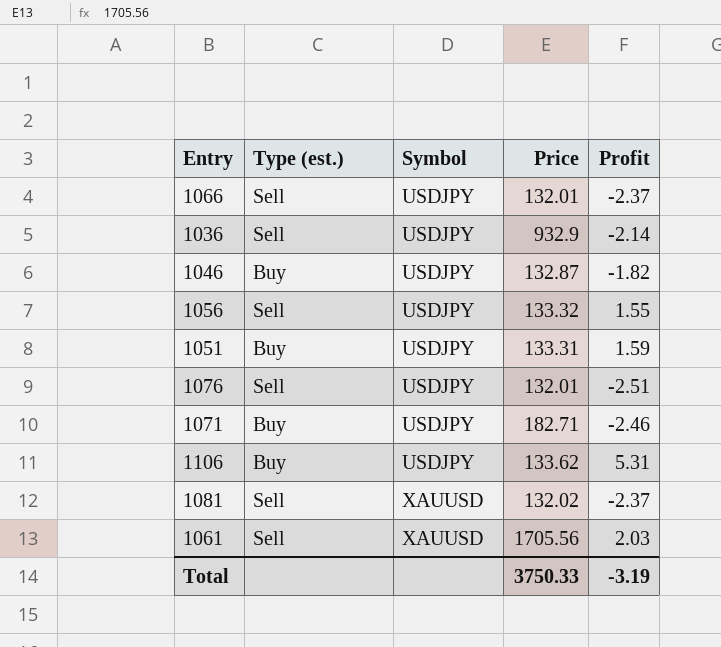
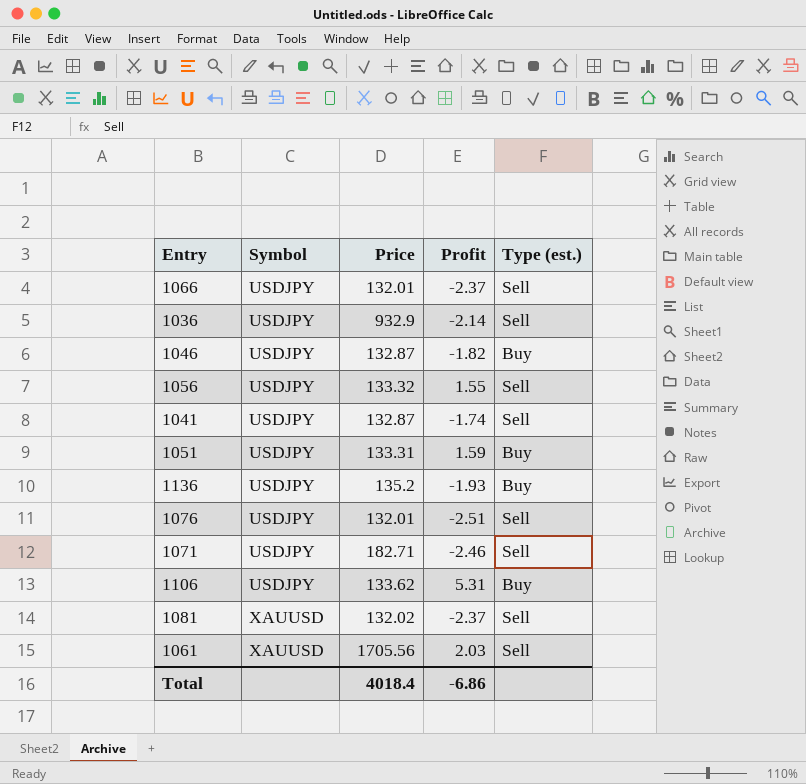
column Type (est.) | position: 2 -> 5
row 1041: none -> USDJPY | 132.87 | -1.74 | Sell
row 1136: none -> USDJPY | 135.2 | -1.93 | Buy
1071 | Type (est.): Buy -> Sell
Total | Price: 3750.33 -> 4018.4
Total | Profit: -3.19 -> -6.86

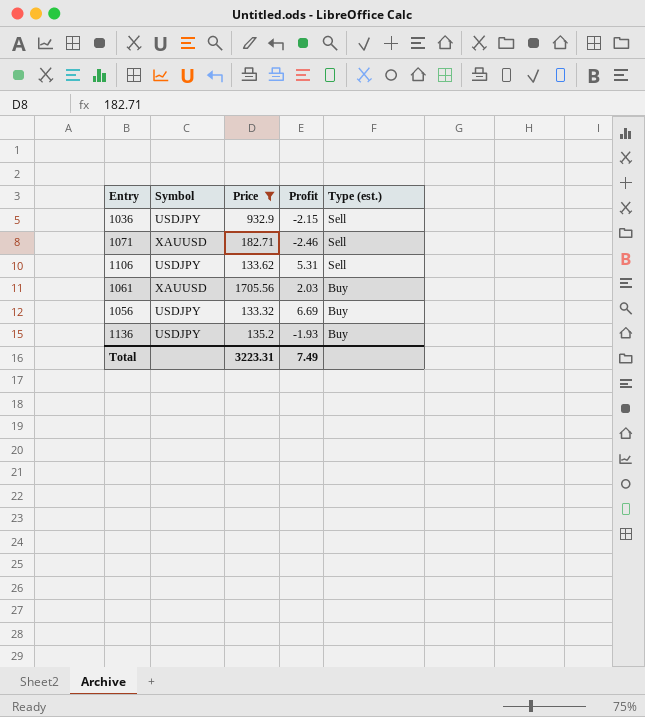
filter: none -> Price >= 133.32
row order: Symbol ascending -> Type (est.) descending
1036 | Profit: -2.14 -> -2.15
1071 | Symbol: USDJPY -> XAUUSD
1106 | Type (est.): Buy -> Sell
1061 | Type (est.): Sell -> Buy
1056 | Profit: 1.55 -> 6.69
1056 | Type (est.): Sell -> Buy
Total | Price: 4018.4 -> 3223.31
Total | Profit: -6.86 -> 7.49

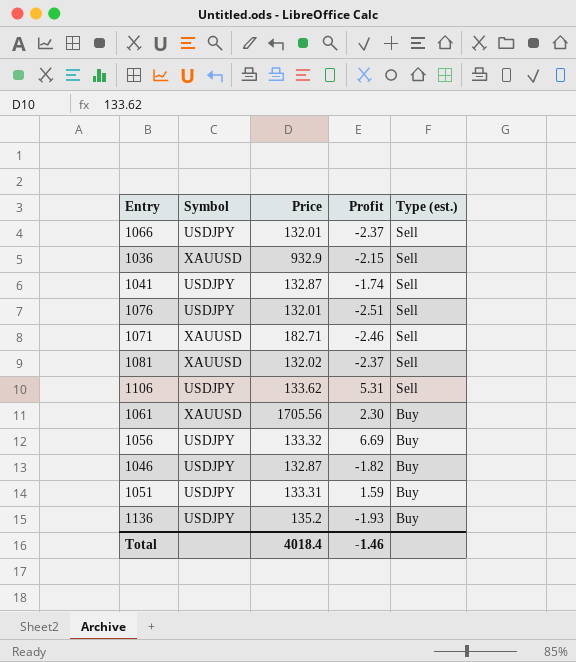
filter: Price >= 133.32 -> none
1036 | Symbol: USDJPY -> XAUUSD
1061 | Profit: 2.03 -> 2.30
Total | Price: 3223.31 -> 4018.4
Total | Profit: 7.49 -> -1.46

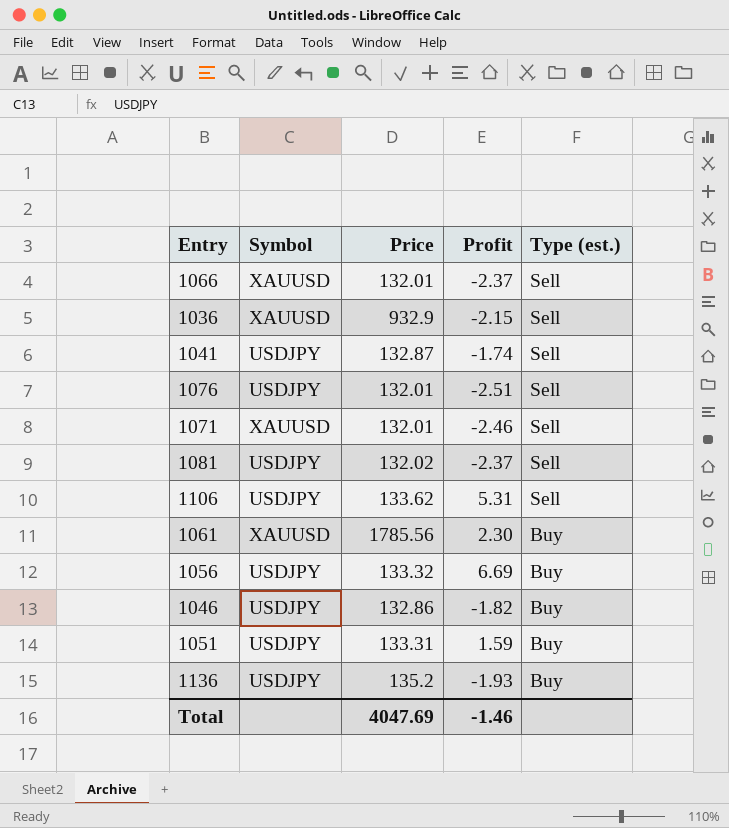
1066 | Symbol: USDJPY -> XAUUSD
1071 | Price: 182.71 -> 132.01
1081 | Symbol: XAUUSD -> USDJPY
1061 | Price: 1705.56 -> 1785.56
1046 | Price: 132.87 -> 132.86
Total | Price: 4018.4 -> 4047.69

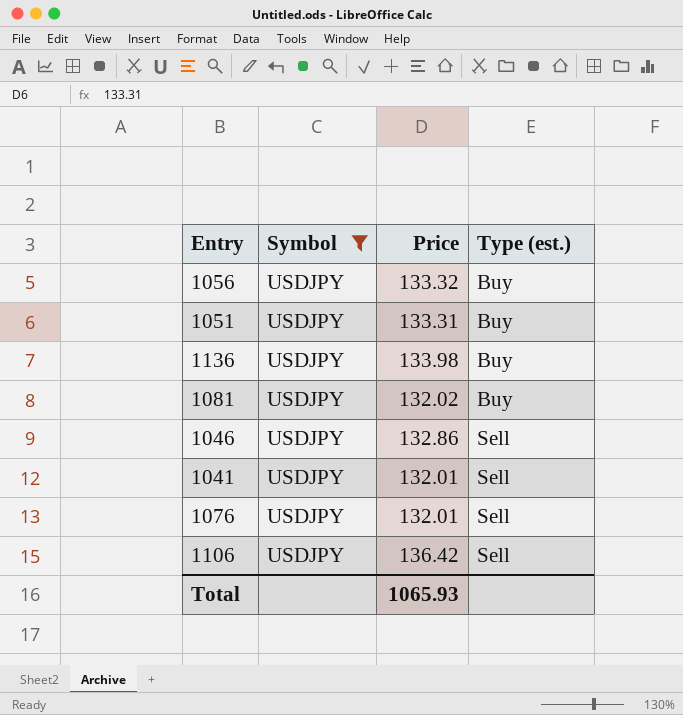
filter: none -> Symbol = USDJPY
row order: Type (est.) descending -> Type (est.) ascending
column Profit | position: 4 -> none
1136 | Price: 135.2 -> 133.98
1081 | Type (est.): Sell -> Buy
1046 | Type (est.): Buy -> Sell
1041 | Price: 132.87 -> 132.01
1106 | Price: 133.62 -> 136.42
Total | Price: 4047.69 -> 1065.93

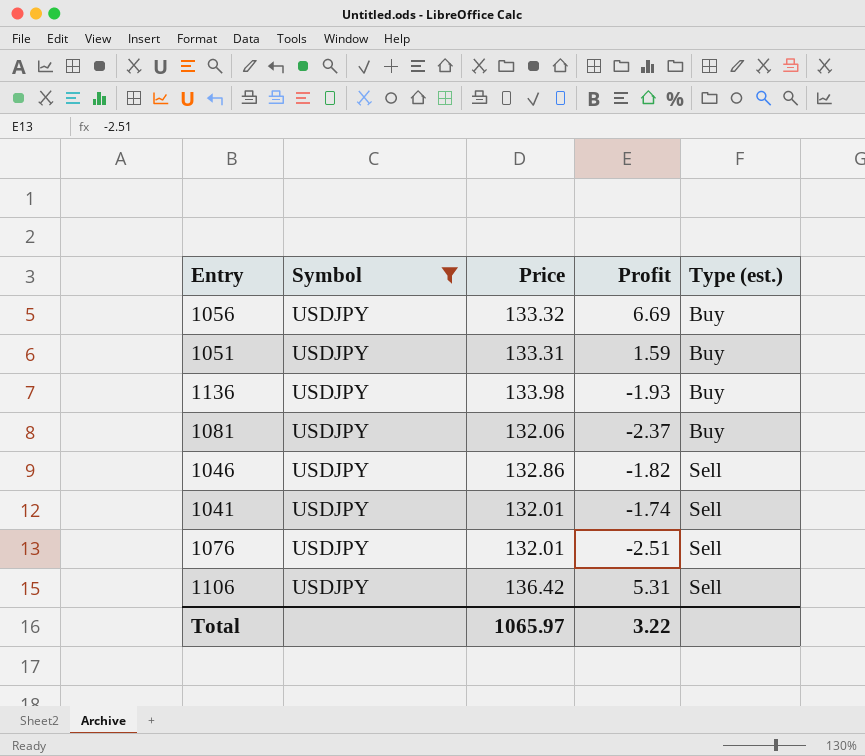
column Profit | position: none -> 4
1081 | Price: 132.02 -> 132.06
Total | Price: 1065.93 -> 1065.97

